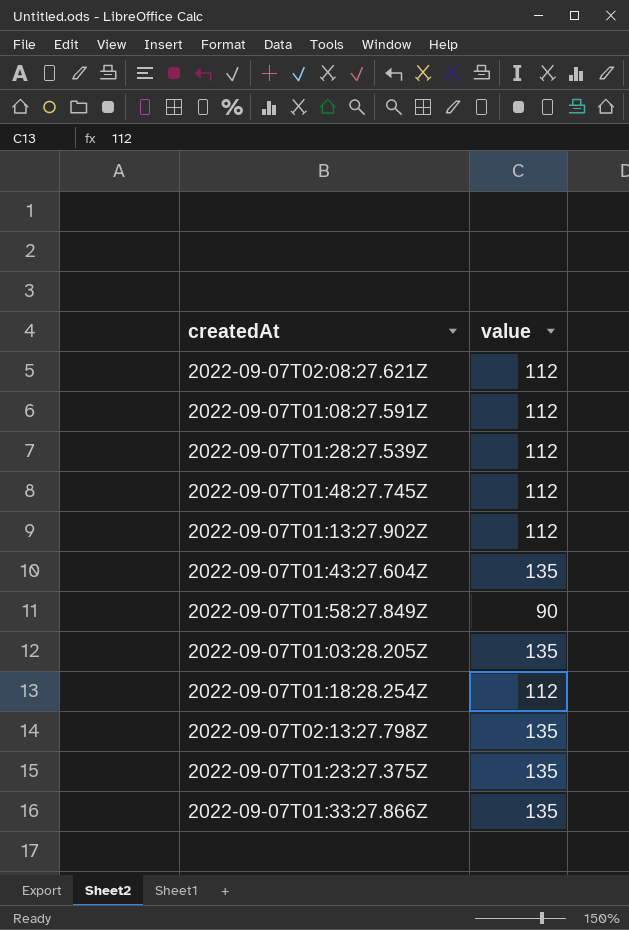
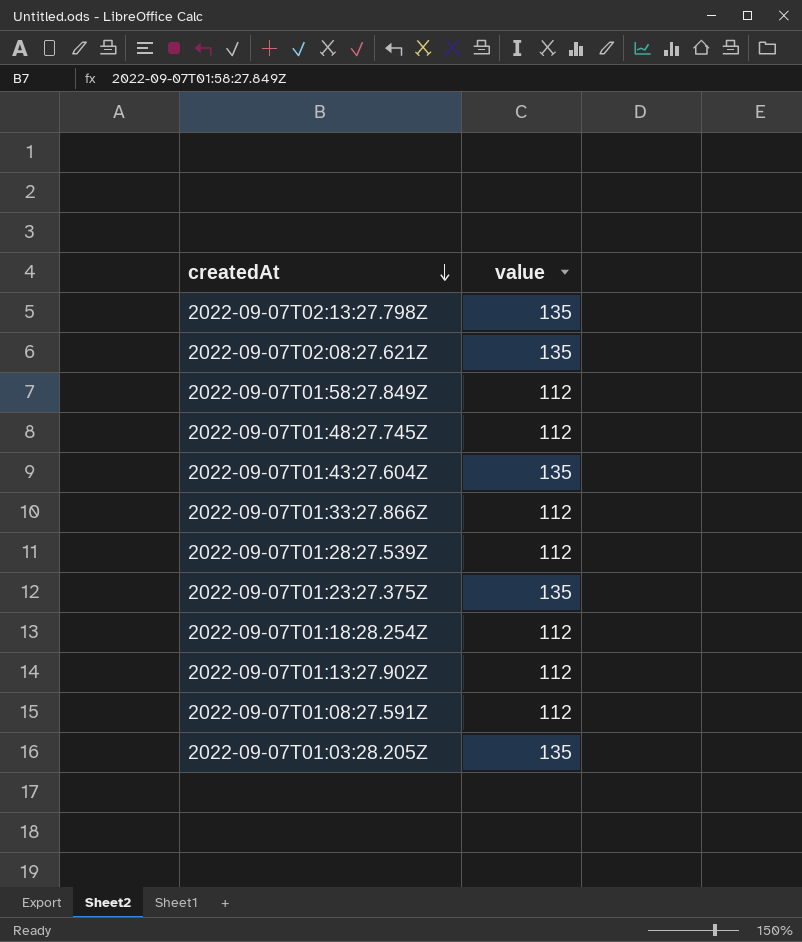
row order: none -> createdAt descending
2022-09-07T02:08:27.621Z | value: 112 -> 135
2022-09-07T01:58:27.849Z | value: 90 -> 112
2022-09-07T01:33:27.866Z | value: 135 -> 112

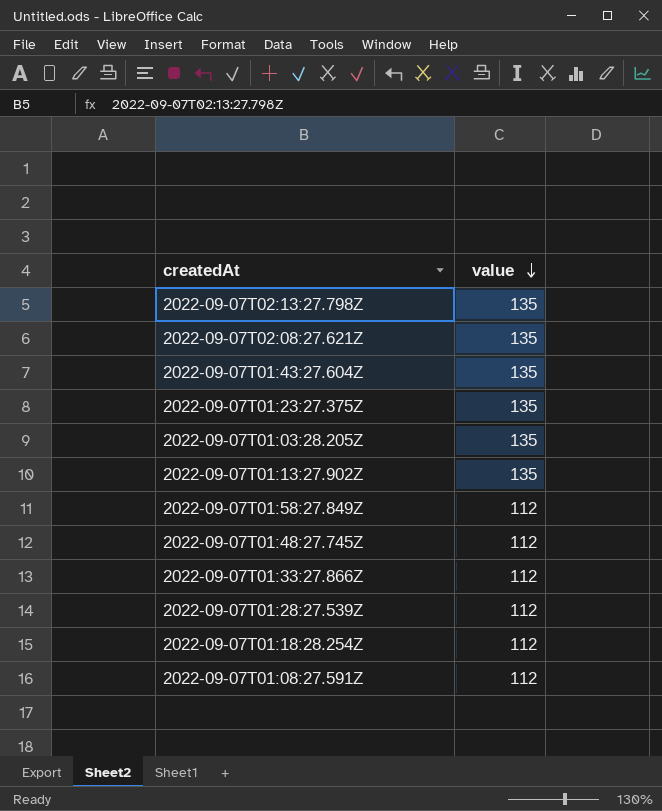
row order: createdAt descending -> value descending
2022-09-07T01:13:27.902Z | value: 112 -> 135

